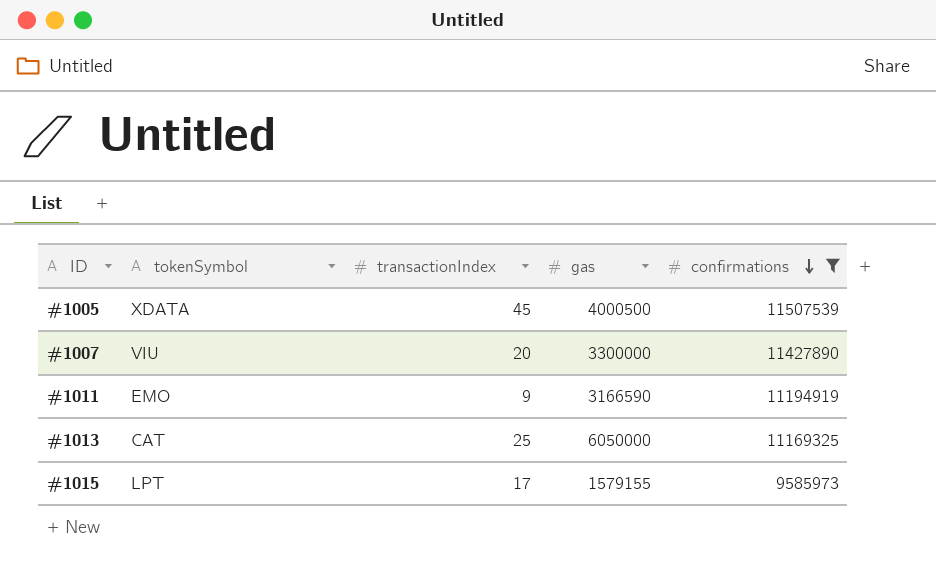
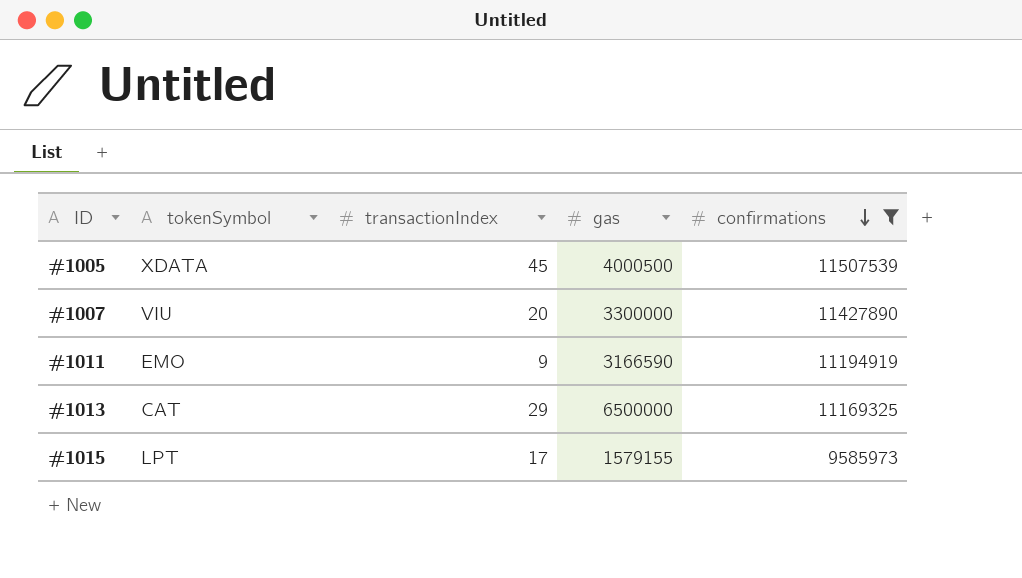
#1013 | transactionIndex: 25 -> 29
#1013 | gas: 6050000 -> 6500000

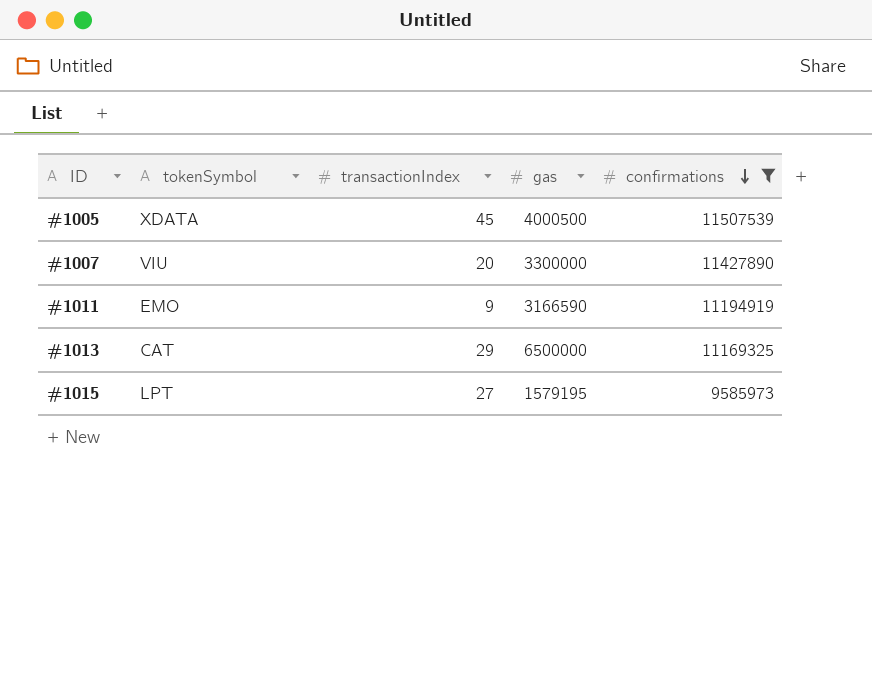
#1015 | transactionIndex: 17 -> 27
#1015 | gas: 1579155 -> 1579195

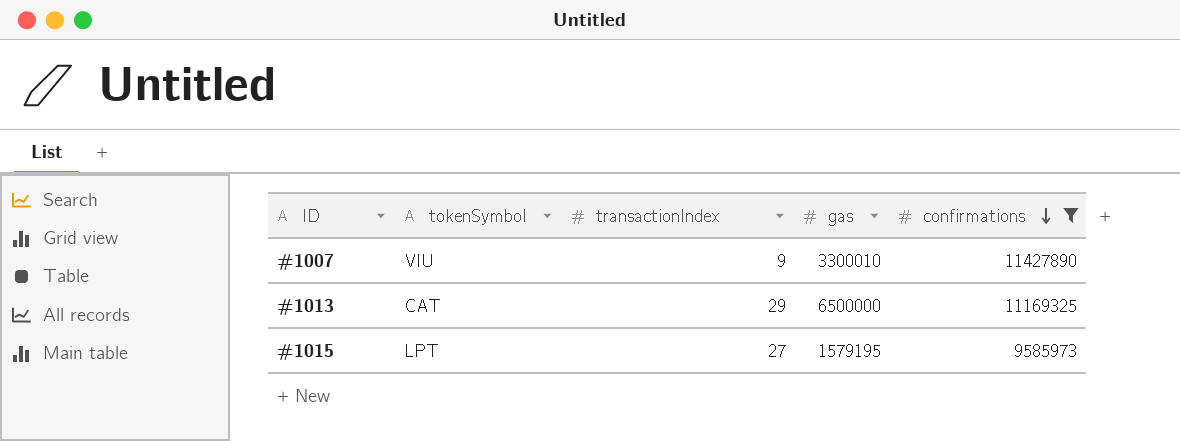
row #1005: XDATA | 45 | 4000500 | 11507539 -> none
row #1011: EMO | 9 | 3166590 | 11194919 -> none
#1007 | transactionIndex: 20 -> 9
#1007 | gas: 3300000 -> 3300010

